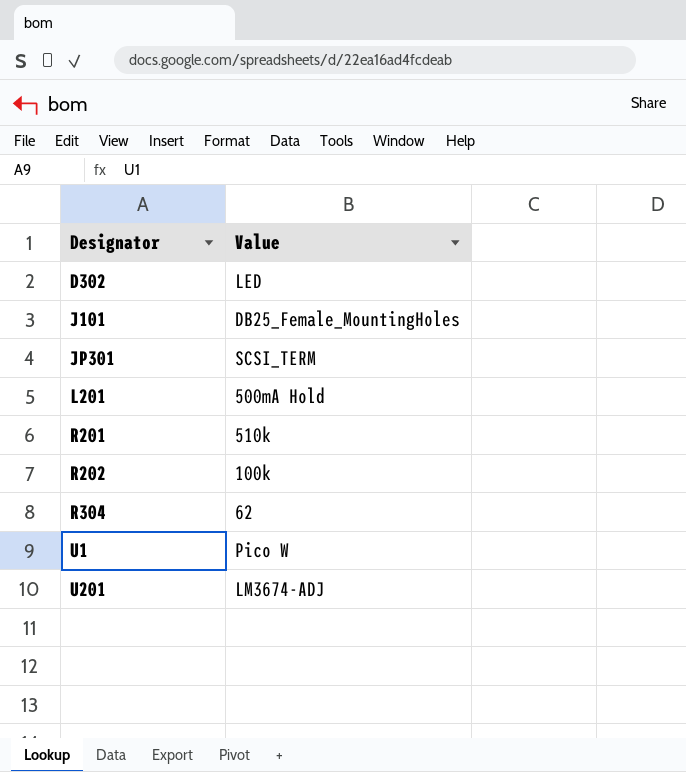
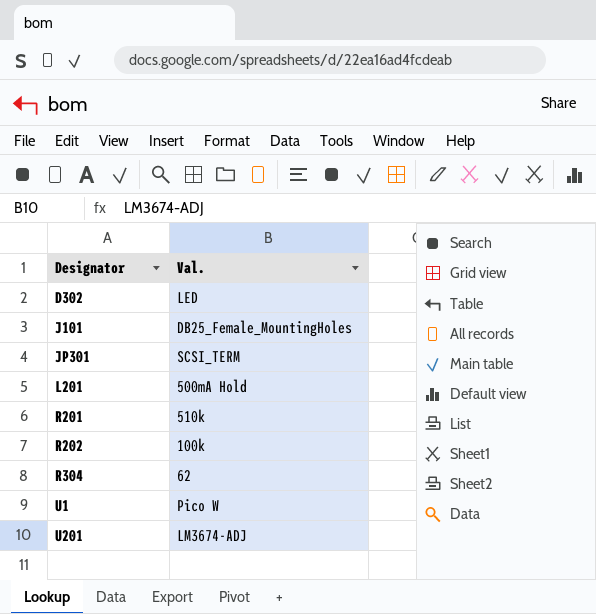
column name: Value -> Val.

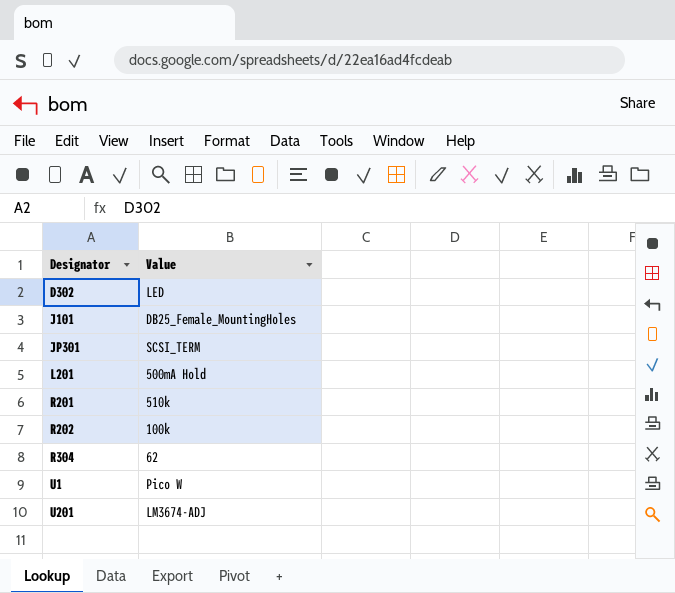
column name: Val. -> Value

